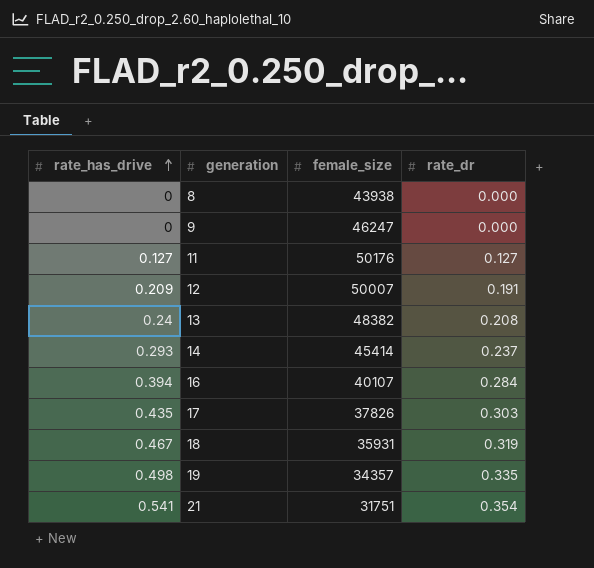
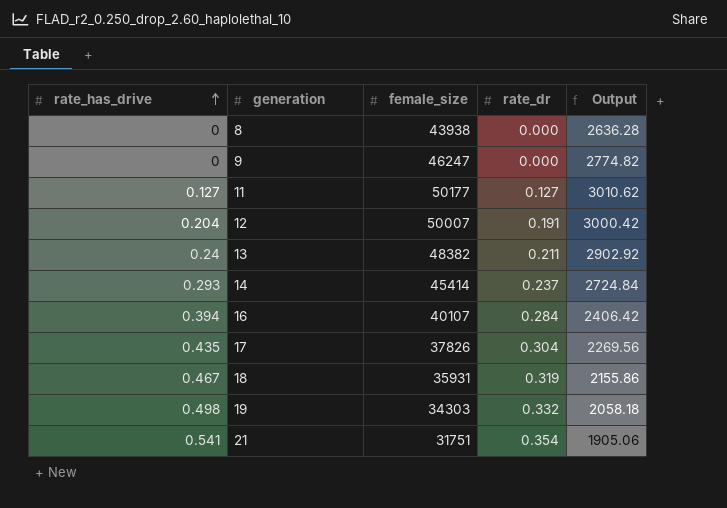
column Output | formula: none -> [female_size] * 0.06
11 | female_size: 50176 -> 50177
12 | rate_has_drive: 0.209 -> 0.204
13 | rate_dr: 0.208 -> 0.211
17 | rate_dr: 0.303 -> 0.304
19 | female_size: 34357 -> 34303
19 | rate_dr: 0.335 -> 0.332

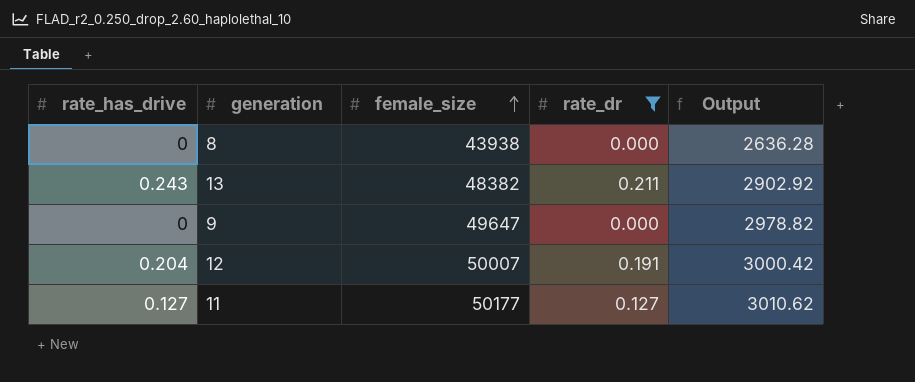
filter: none -> rate_dr <= 0.211
row order: rate_has_drive ascending -> female_size ascending
13 | rate_has_drive: 0.24 -> 0.243
9 | female_size: 46247 -> 49647
9 | Output: 2774.82 -> 2978.82

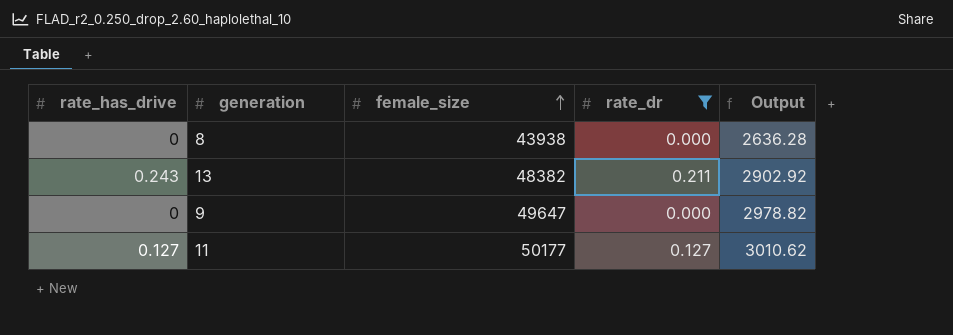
row 12: 0.204 | 50007 | 0.191 | 3000.42 -> none

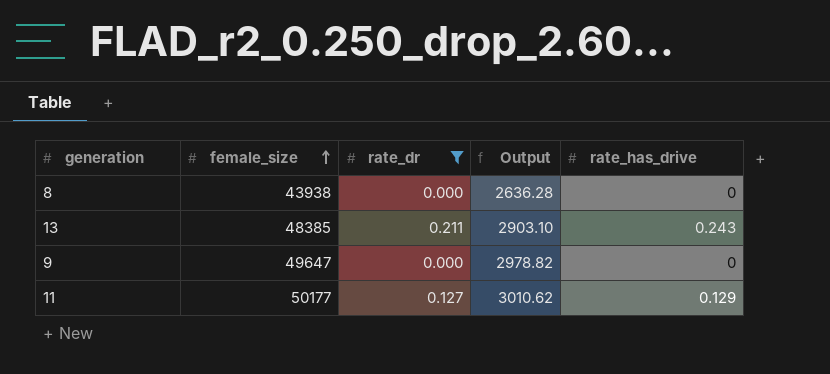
column rate_has_drive | position: 1 -> 5
13 | female_size: 48382 -> 48385
13 | Output: 2902.92 -> 2903.10
11 | rate_has_drive: 0.127 -> 0.129

